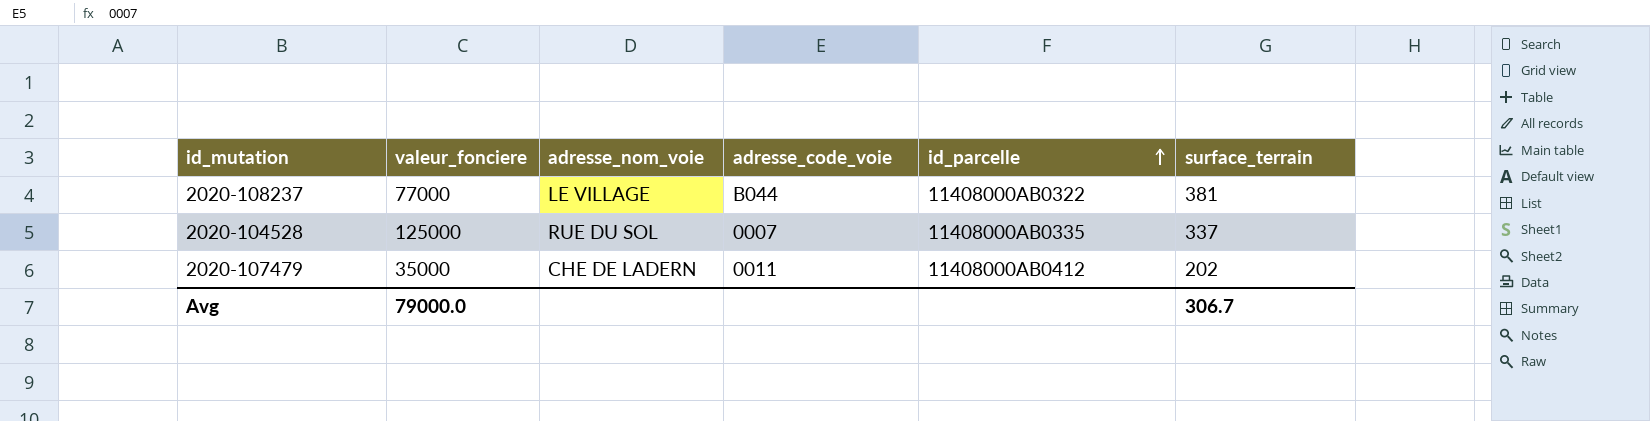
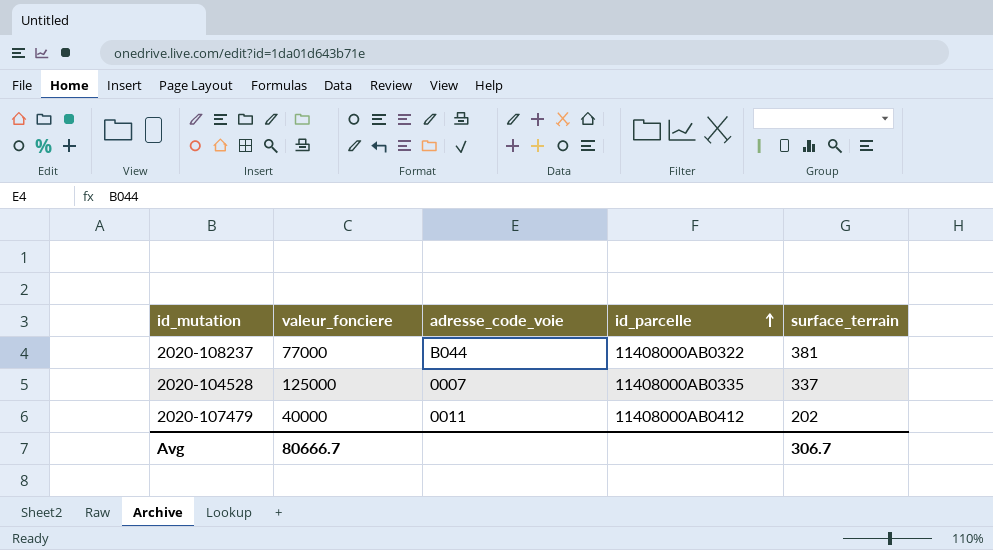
column adresse_nom_voie | position: 3 -> none
2020-107479 | valeur_fonciere: 35000 -> 40000
Avg | valeur_fonciere: 79000.0 -> 80666.7

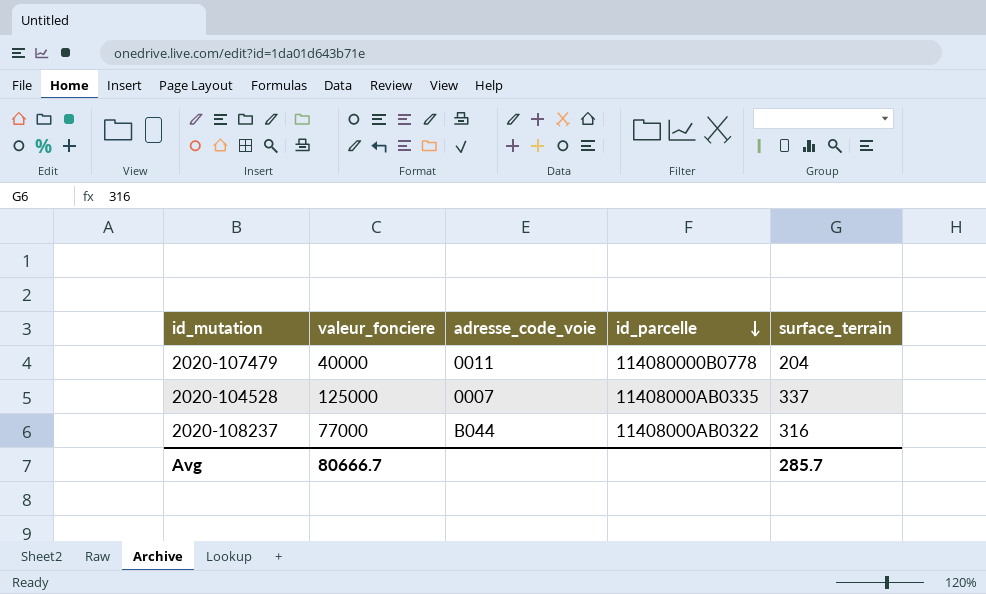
row order: id_parcelle ascending -> id_parcelle descending
2020-107479 | id_parcelle: 11408000AB0412 -> 114080000B0778
2020-107479 | surface_terrain: 202 -> 204
2020-108237 | surface_terrain: 381 -> 316
Avg | surface_terrain: 306.7 -> 285.7

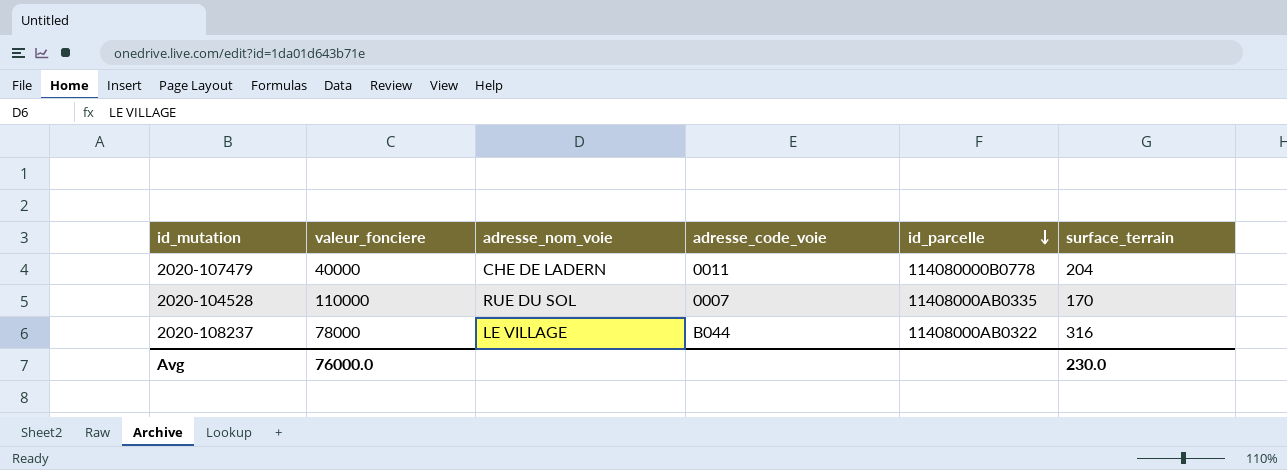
column adresse_nom_voie | position: none -> 3
2020-104528 | valeur_fonciere: 125000 -> 110000
2020-104528 | surface_terrain: 337 -> 170
2020-108237 | valeur_fonciere: 77000 -> 78000
Avg | valeur_fonciere: 80666.7 -> 76000.0
Avg | surface_terrain: 285.7 -> 230.0

